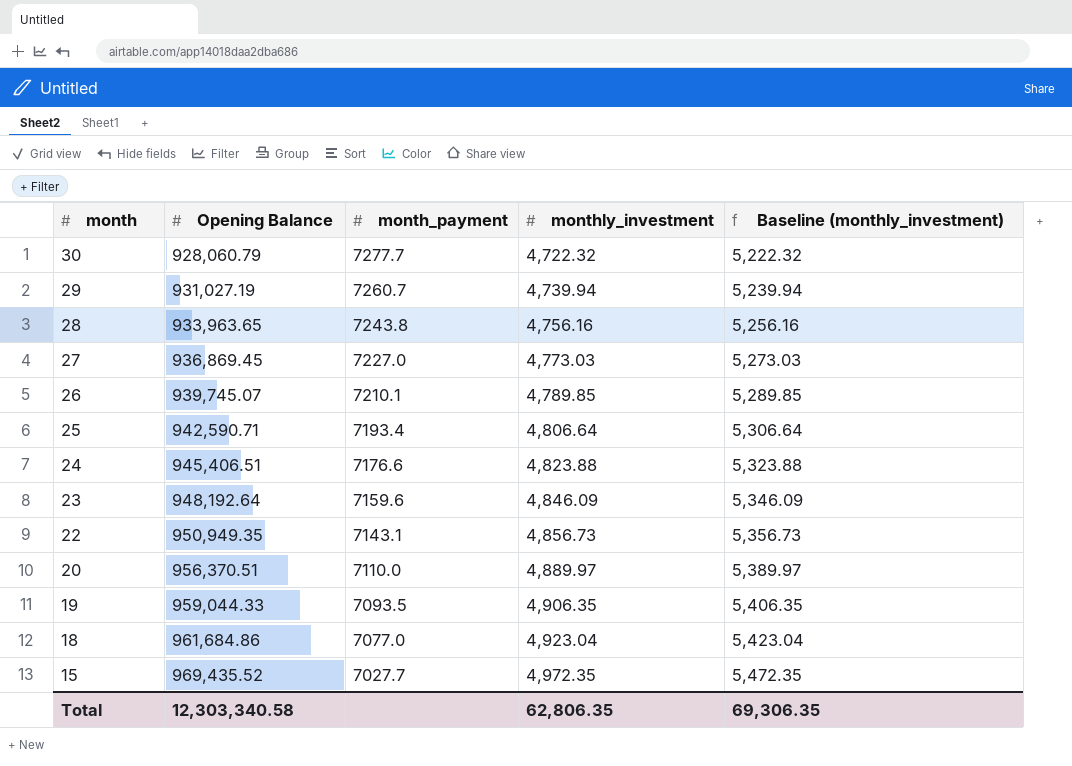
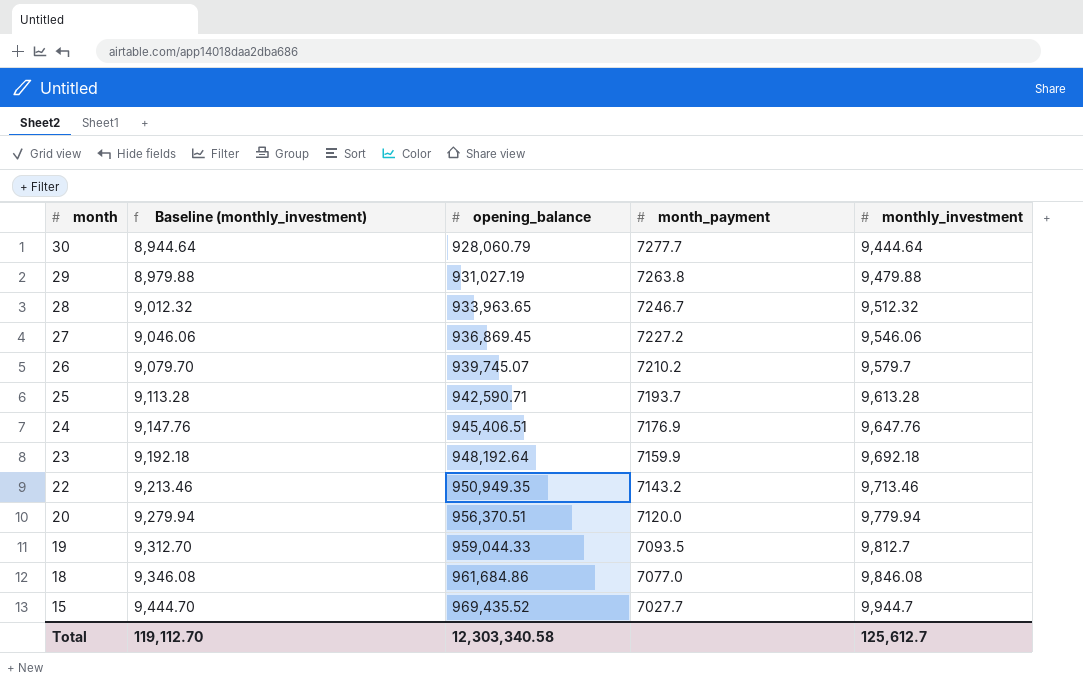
column Baseline (monthly_investment) | formula: [monthly_investment] + 500 -> [monthly_investment] - 500
column Baseline (monthly_investment) | position: 5 -> 2
column name: Opening Balance -> opening_balance
30 | monthly_investment: 4,722.32 -> 9,444.64
29 | month_payment: 7260.7 -> 7263.8
29 | monthly_investment: 4,739.94 -> 9,479.88
28 | month_payment: 7243.8 -> 7246.7
28 | monthly_investment: 4,756.16 -> 9,512.32
27 | month_payment: 7227.0 -> 7227.2
27 | monthly_investment: 4,773.03 -> 9,546.06
26 | month_payment: 7210.1 -> 7210.2
26 | monthly_investment: 4,789.85 -> 9,579.7
25 | month_payment: 7193.4 -> 7193.7
25 | monthly_investment: 4,806.64 -> 9,613.28
24 | month_payment: 7176.6 -> 7176.9
24 | monthly_investment: 4,823.88 -> 9,647.76
23 | month_payment: 7159.6 -> 7159.9
23 | monthly_investment: 4,846.09 -> 9,692.18
22 | month_payment: 7143.1 -> 7143.2
22 | monthly_investment: 4,856.73 -> 9,713.46
20 | month_payment: 7110.0 -> 7120.0
20 | monthly_investment: 4,889.97 -> 9,779.94
19 | monthly_investment: 4,906.35 -> 9,812.7
18 | monthly_investment: 4,923.04 -> 9,846.08
15 | monthly_investment: 4,972.35 -> 9,944.7
Total | Baseline (monthly_investment): 69,306.35 -> 119,112.70
Total | monthly_investment: 62,806.35 -> 125,612.7

